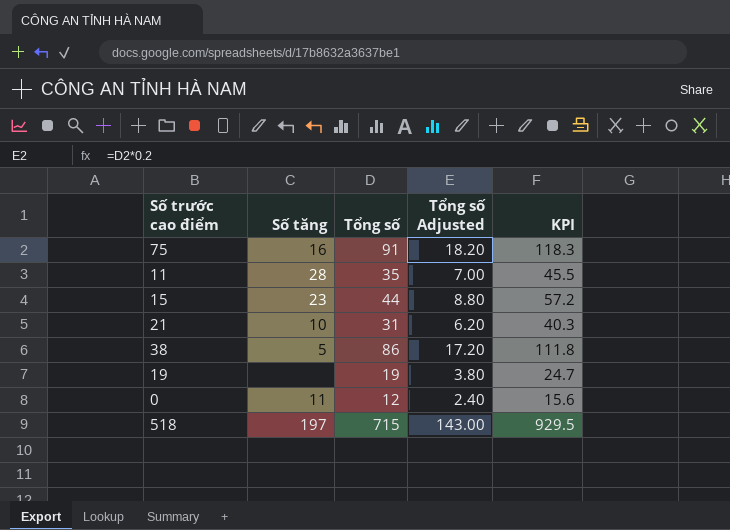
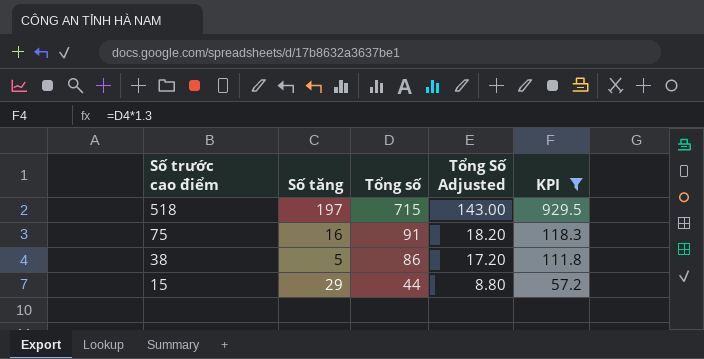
filter: none -> KPI >= 57.2
row order: none -> Số trước cao điểm descending
column name: Tổng số Adjusted -> Tổng Số Adjusted
15 | Số tăng: 23 -> 29

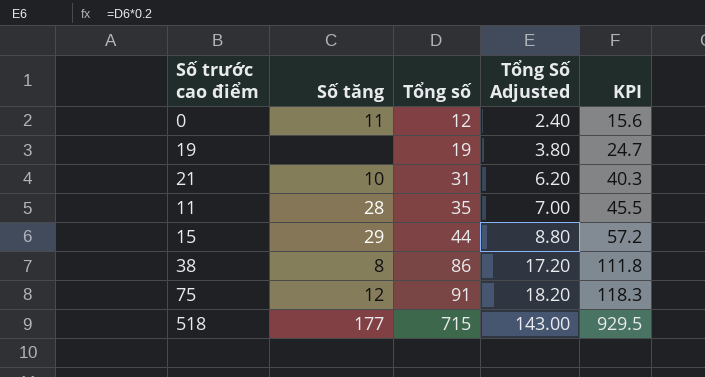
filter: KPI >= 57.2 -> none
row order: Số trước cao điểm descending -> Tổng số ascending
38 | Số tăng: 5 -> 8
75 | Số tăng: 16 -> 12
518 | Số tăng: 197 -> 177

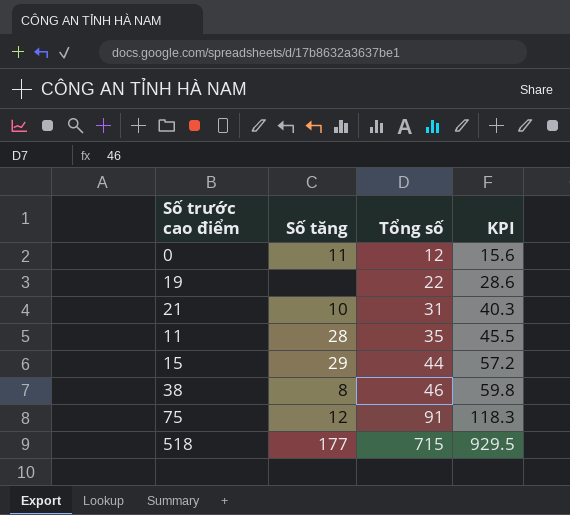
column Tổng Số Adjusted | formula: [Tổng số] * 0.2 -> none
19 | Tổng số: 19 -> 22
19 | KPI: 24.7 -> 28.6
38 | Tổng số: 86 -> 46
38 | KPI: 111.8 -> 59.8

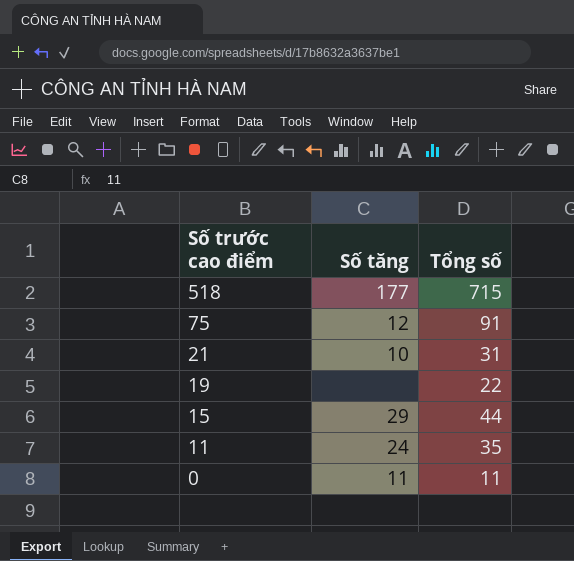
row order: Tổng số ascending -> Số trước cao điểm descending
column KPI | formula: [Tổng số] * 1.3 -> none
row 38: 8 | 46 | 59.8 -> none
11 | Số tăng: 28 -> 24
0 | Tổng số: 12 -> 11

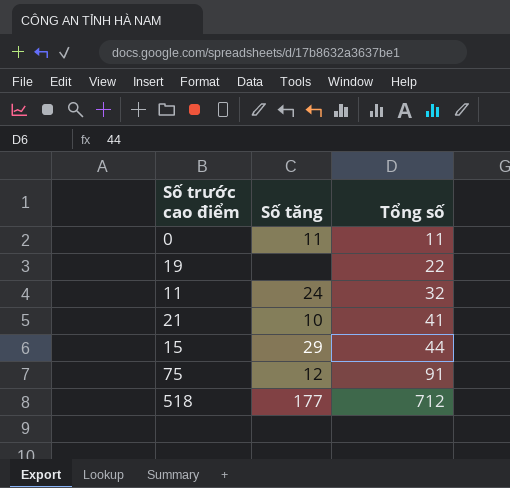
row order: Số trước cao điểm descending -> Tổng số ascending
11 | Tổng số: 35 -> 32
21 | Tổng số: 31 -> 41
518 | Tổng số: 715 -> 712

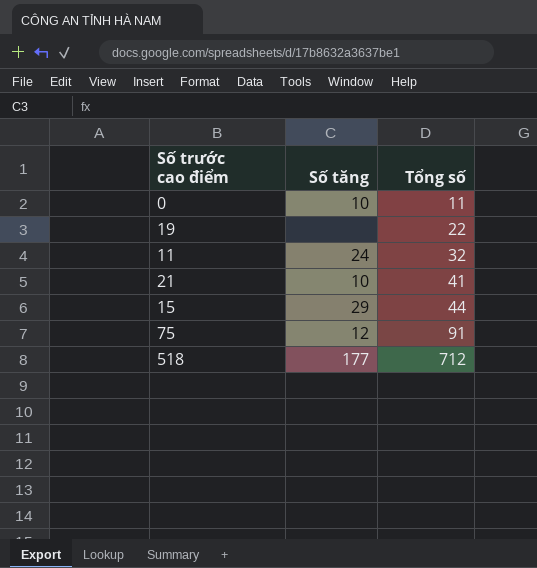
0 | Số tăng: 11 -> 10

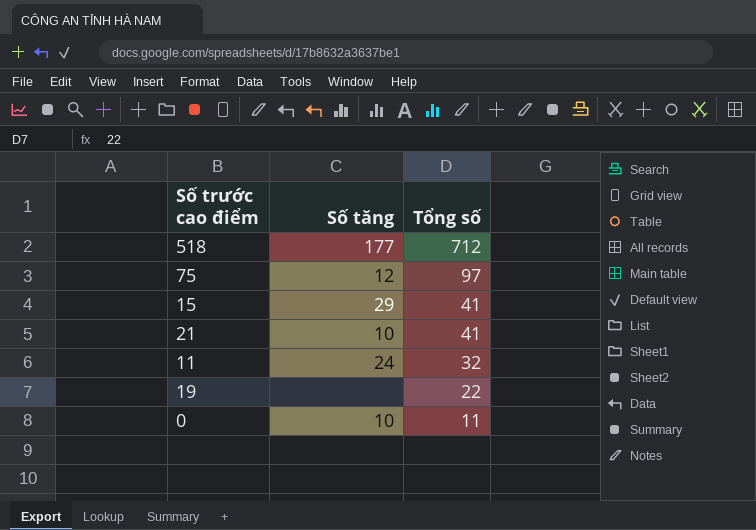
row order: Tổng số ascending -> Tổng số descending
75 | Tổng số: 91 -> 97
15 | Tổng số: 44 -> 41

